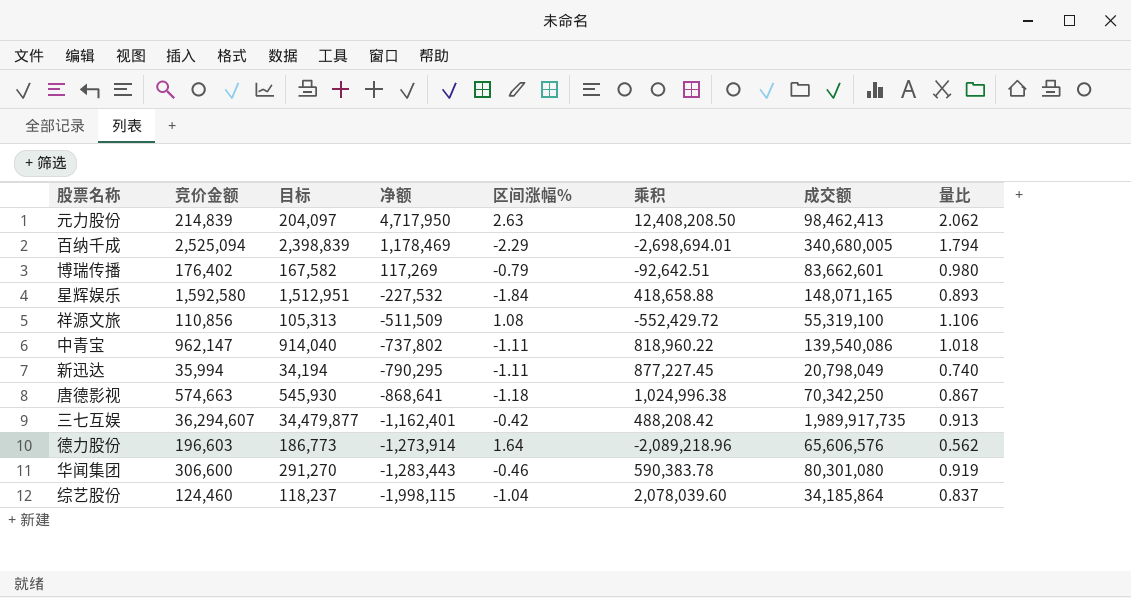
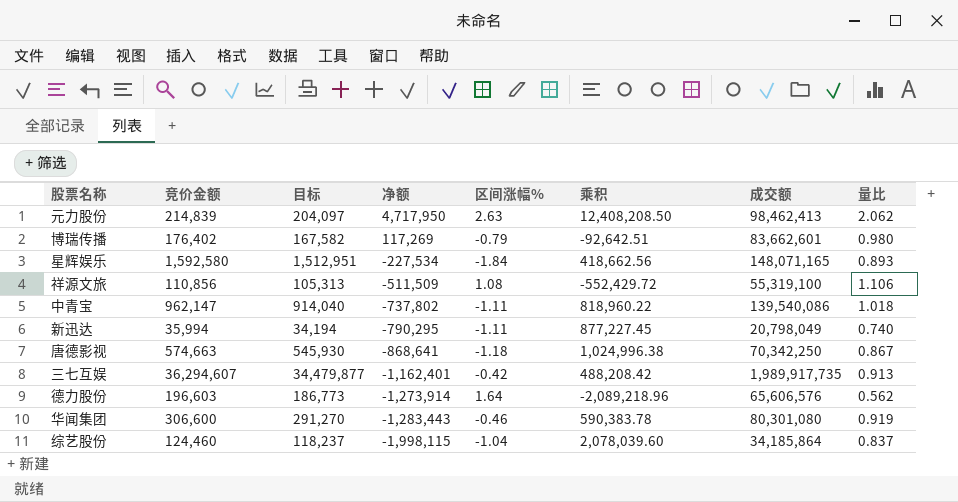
row 百纳千成: 2,525,094 | 2,398,839 | 1,178,469 | -2.29 | -2,698,694.01 | 340,680,005 | 1.794 -> none
星辉娱乐 | 净额: -227,532 -> -227,534
星辉娱乐 | 乘积: 418,658.88 -> 418,662.56

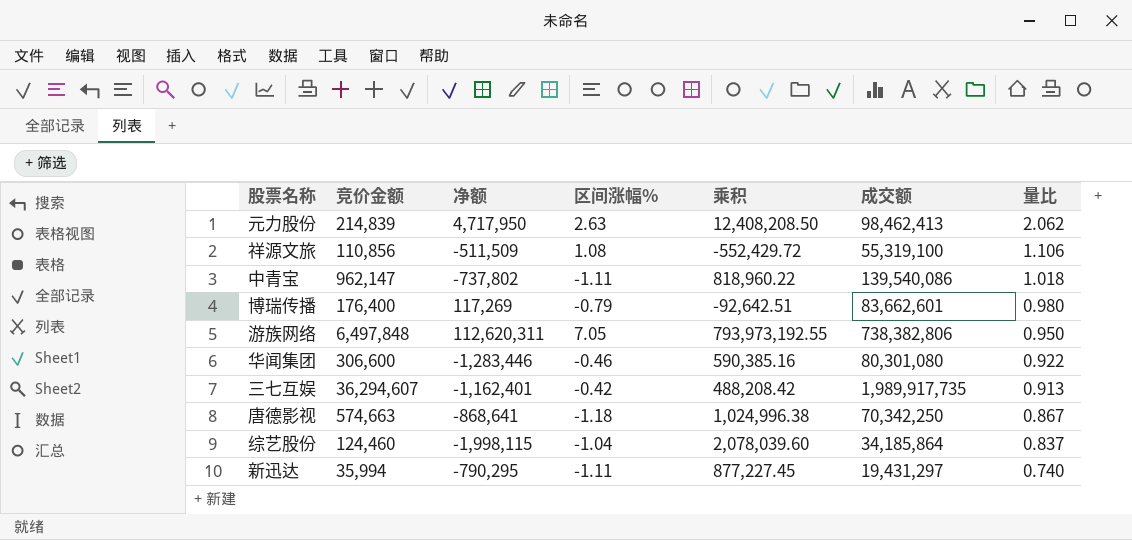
row order: 净额 descending -> 量比 descending
column 目标 | formula: [竞价金额] * 0.95 -> none
row 星辉娱乐: 1,592,580 | 1,512,951 | -227,534 | -1.84 | 418,662.56 | 148,071,165 | 0.893 -> none
row 德力股份: 196,603 | 186,773 | -1,273,914 | 1.64 | -2,089,218.96 | 65,606,576 | 0.562 -> none
博瑞传播 | 竞价金额: 176,402 -> 176,400
row 游族网络: none -> 6,497,848 | 112,620,311 | 7.05 | 793,973,192.55 | 738,382,806 | 0.950
华闻集团 | 净额: -1,283,443 -> -1,283,446
华闻集团 | 乘积: 590,383.78 -> 590,385.16
华闻集团 | 量比: 0.919 -> 0.922
新迅达 | 成交额: 20,798,049 -> 19,431,297

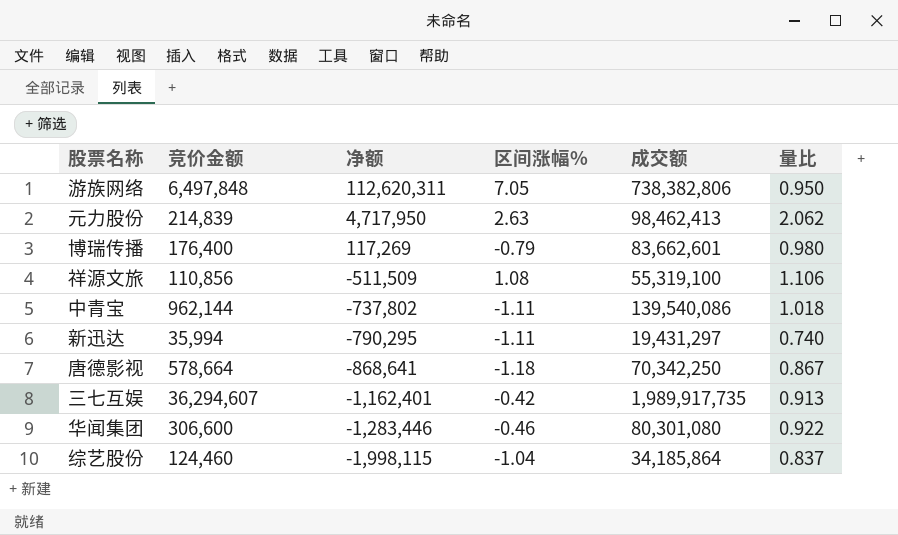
row order: 量比 descending -> 净额 descending
column 乘积 | formula: [净额] * [区间涨幅%] -> none
中青宝 | 竞价金额: 962,147 -> 962,144
唐德影视 | 竞价金额: 574,663 -> 578,664

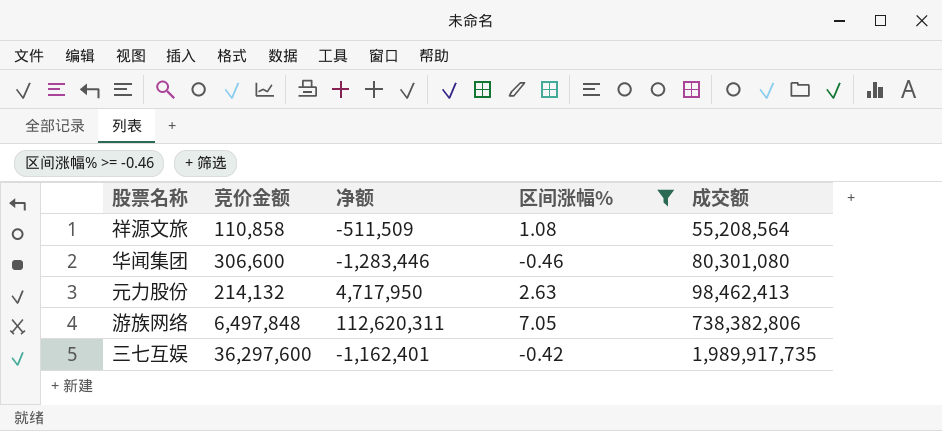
filter: none -> 区间涨幅% >= -0.46
row order: 净额 descending -> 成交额 ascending
column 量比 | position: 6 -> none
祥源文旅 | 竞价金额: 110,856 -> 110,858
祥源文旅 | 成交额: 55,319,100 -> 55,208,564
元力股份 | 竞价金额: 214,839 -> 214,132
三七互娱 | 竞价金额: 36,294,607 -> 36,297,600

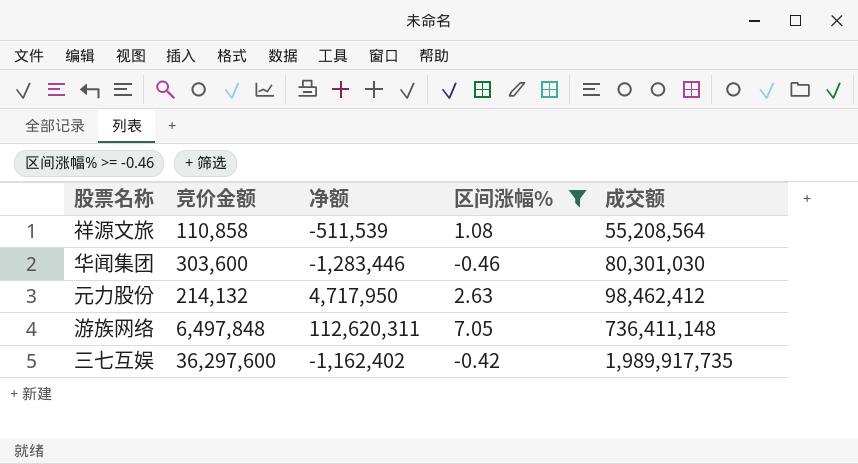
祥源文旅 | 净额: -511,509 -> -511,539
华闻集团 | 竞价金额: 306,600 -> 303,600
华闻集团 | 成交额: 80,301,080 -> 80,301,030
元力股份 | 成交额: 98,462,413 -> 98,462,412
游族网络 | 成交额: 738,382,806 -> 736,411,148
三七互娱 | 净额: -1,162,401 -> -1,162,402

